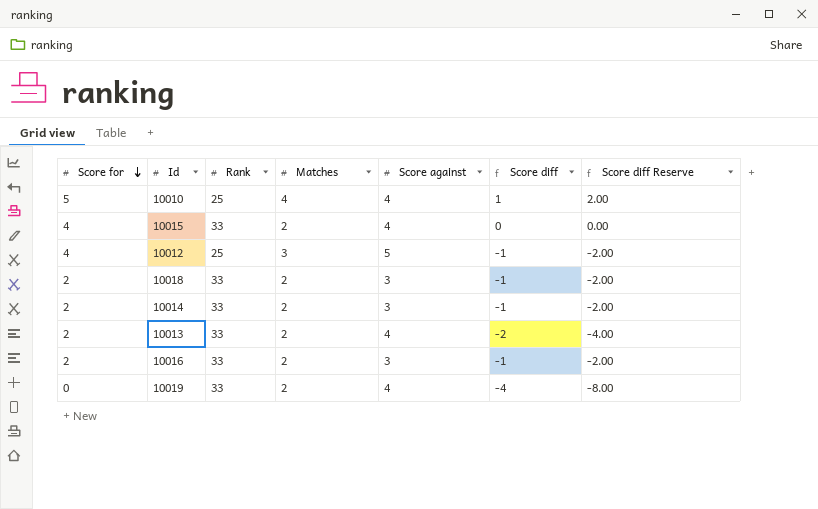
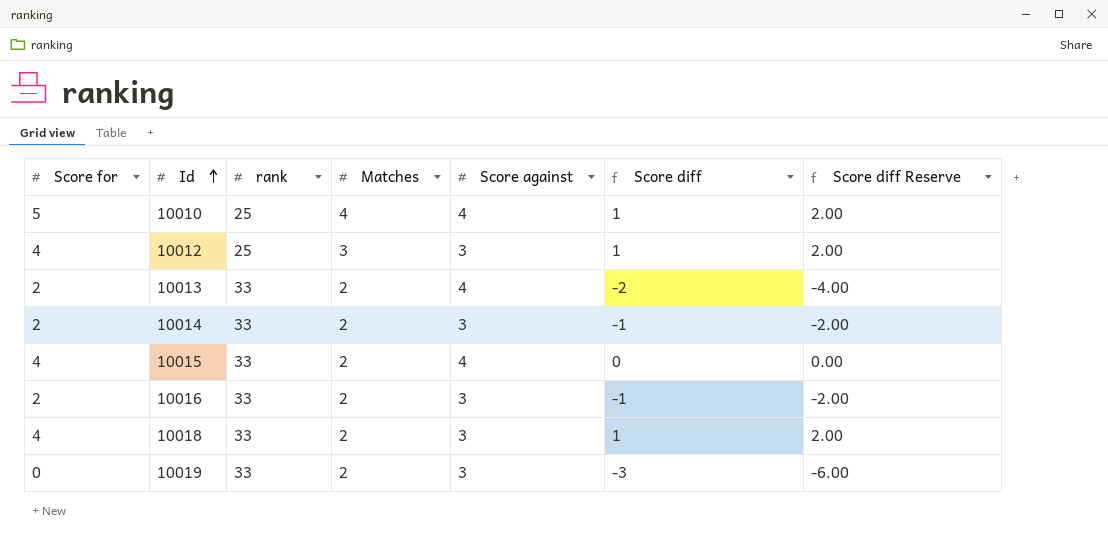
row order: Score for descending -> Id ascending
column name: Rank -> rank
10012 | Score against: 5 -> 3
10012 | Score diff: -1 -> 1
10012 | Score diff Reserve: -2.00 -> 2.00
10018 | Score for: 2 -> 4
10018 | Score diff: -1 -> 1
10018 | Score diff Reserve: -2.00 -> 2.00
10019 | Score against: 4 -> 3
10019 | Score diff: -4 -> -3
10019 | Score diff Reserve: -8.00 -> -6.00

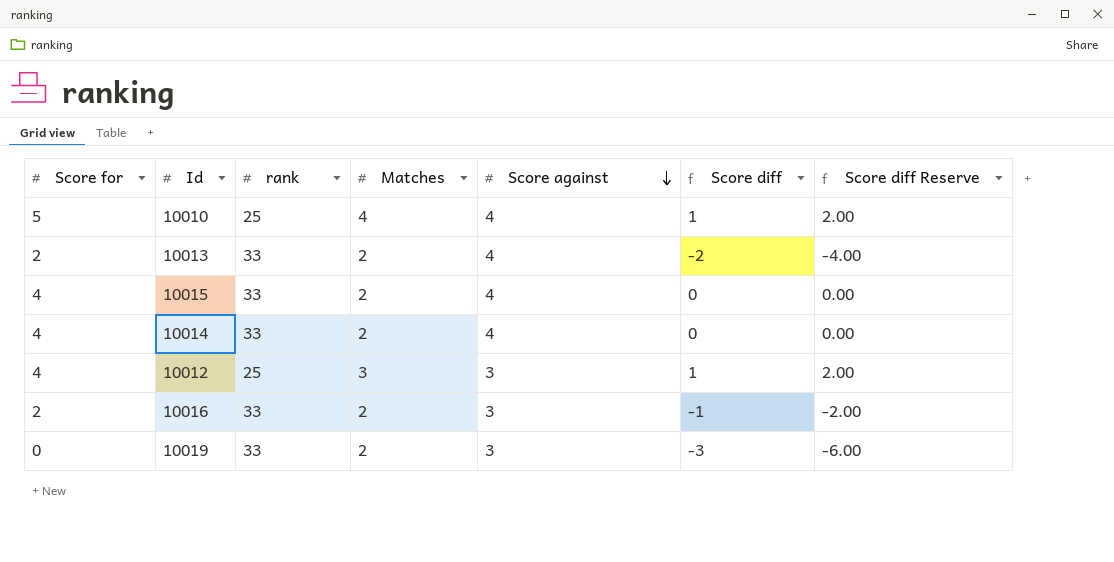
row order: Id ascending -> Score against descending
row 10018: 4 | 33 | 2 | 3 | 1 | 2.00 -> none
10014 | Score for: 2 -> 4
10014 | Score against: 3 -> 4
10014 | Score diff: -1 -> 0
10014 | Score diff Reserve: -2.00 -> 0.00

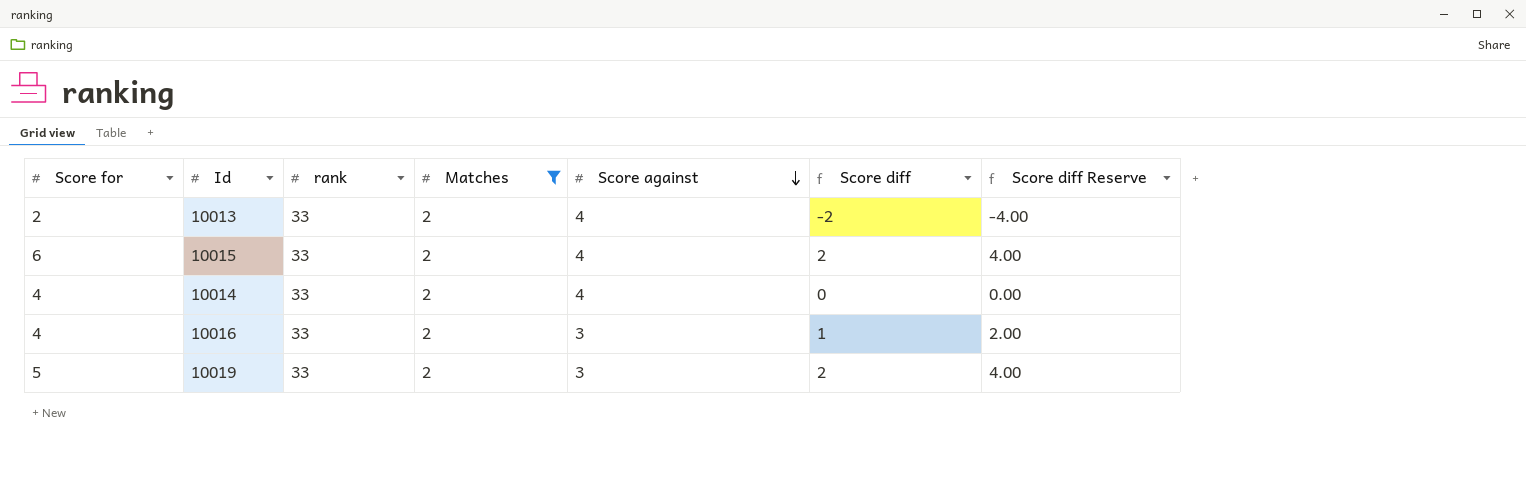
filter: none -> Matches = 2
10015 | Score for: 4 -> 6
10015 | Score diff: 0 -> 2
10015 | Score diff Reserve: 0.00 -> 4.00
10016 | Score for: 2 -> 4
10016 | Score diff: -1 -> 1
10016 | Score diff Reserve: -2.00 -> 2.00
10019 | Score for: 0 -> 5
10019 | Score diff: -3 -> 2
10019 | Score diff Reserve: -6.00 -> 4.00

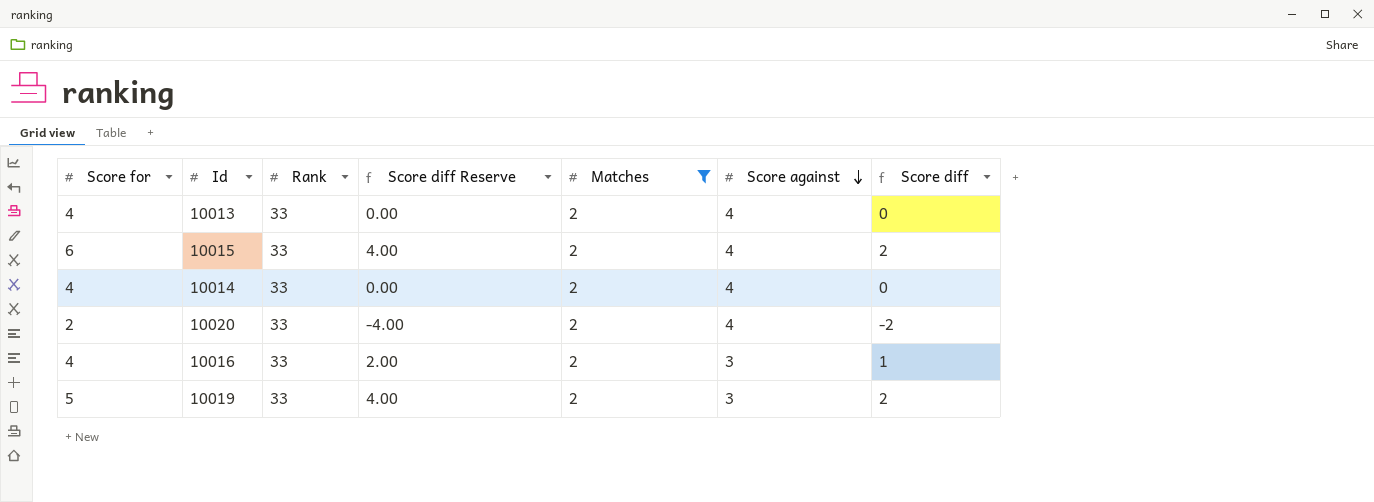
column name: rank -> Rank
column Score diff Reserve | position: 7 -> 4
10013 | Score for: 2 -> 4
10013 | Score diff Reserve: -4.00 -> 0.00
10013 | Score diff: -2 -> 0
row 10020: none -> 2 | 33 | -4.00 | 2 | 4 | -2

